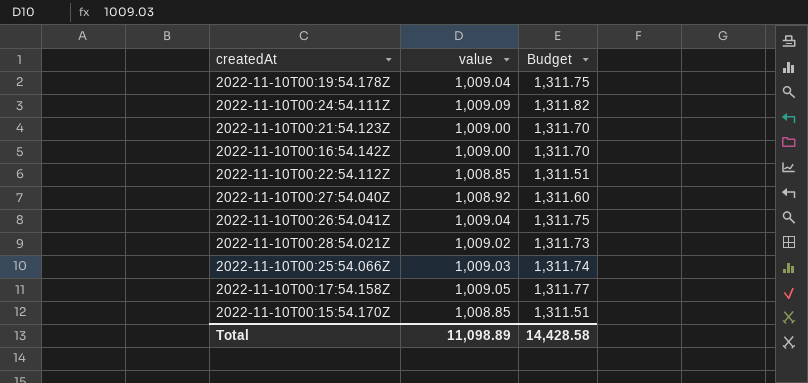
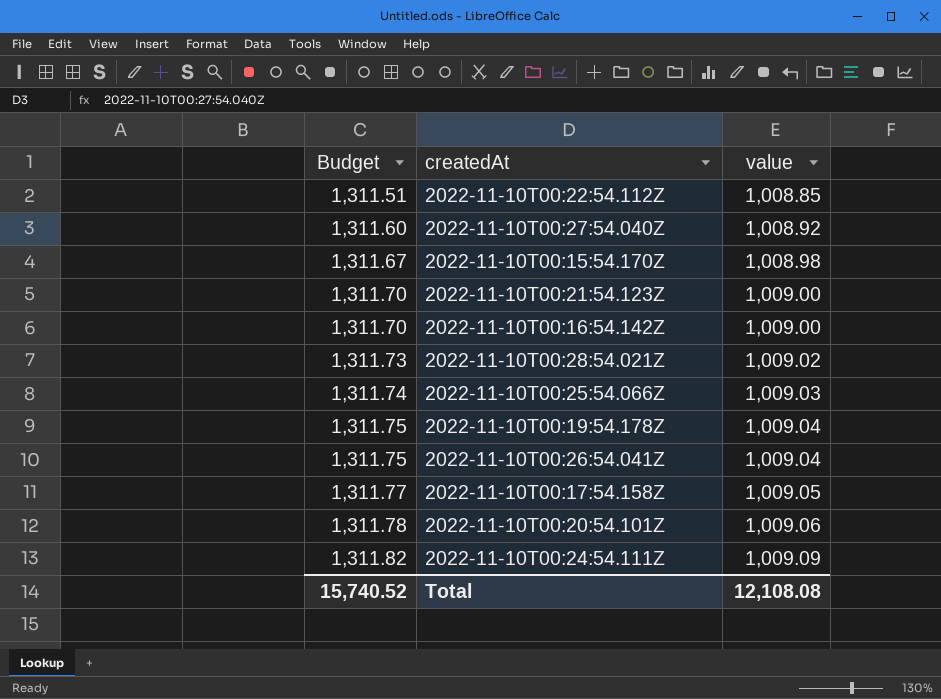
row order: none -> Budget ascending
column Budget | position: 3 -> 1
2022-11-10T00:15:54.170Z | Budget: 1,311.51 -> 1,311.67
2022-11-10T00:15:54.170Z | value: 1,008.85 -> 1,008.98
row 2022-11-10T00:20:54.101Z: none -> 1,311.78 | 1,009.06
Total | Budget: 14,428.58 -> 15,740.52
Total | value: 11,098.89 -> 12,108.08

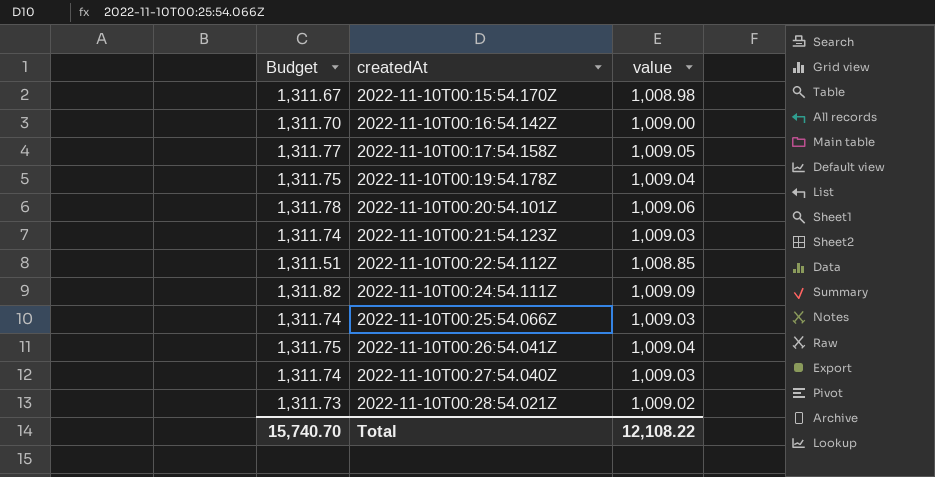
row order: Budget ascending -> createdAt ascending
2022-11-10T00:21:54.123Z | Budget: 1,311.70 -> 1,311.74
2022-11-10T00:21:54.123Z | value: 1,009.00 -> 1,009.03
2022-11-10T00:27:54.040Z | Budget: 1,311.60 -> 1,311.74
2022-11-10T00:27:54.040Z | value: 1,008.92 -> 1,009.03
Total | Budget: 15,740.52 -> 15,740.70
Total | value: 12,108.08 -> 12,108.22

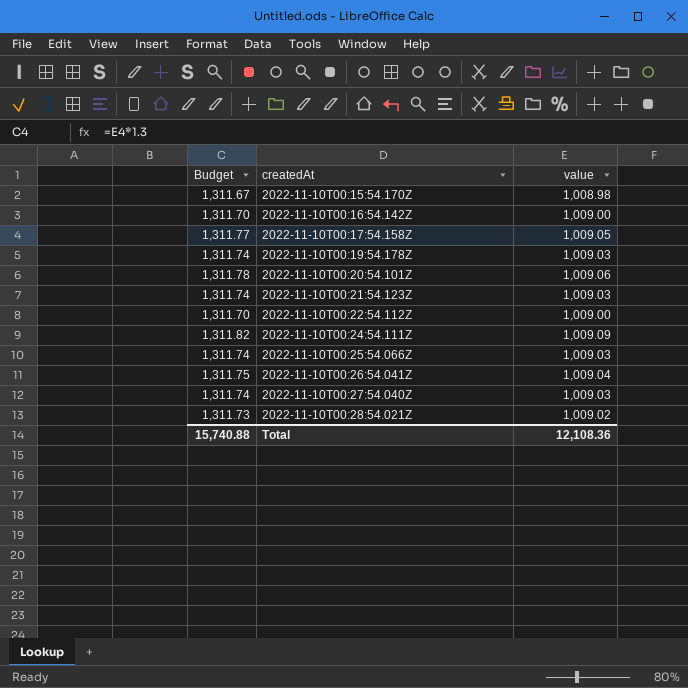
2022-11-10T00:19:54.178Z | Budget: 1,311.75 -> 1,311.74
2022-11-10T00:19:54.178Z | value: 1,009.04 -> 1,009.03
2022-11-10T00:22:54.112Z | Budget: 1,311.51 -> 1,311.70
2022-11-10T00:22:54.112Z | value: 1,008.85 -> 1,009.00
Total | Budget: 15,740.70 -> 15,740.88
Total | value: 12,108.22 -> 12,108.36

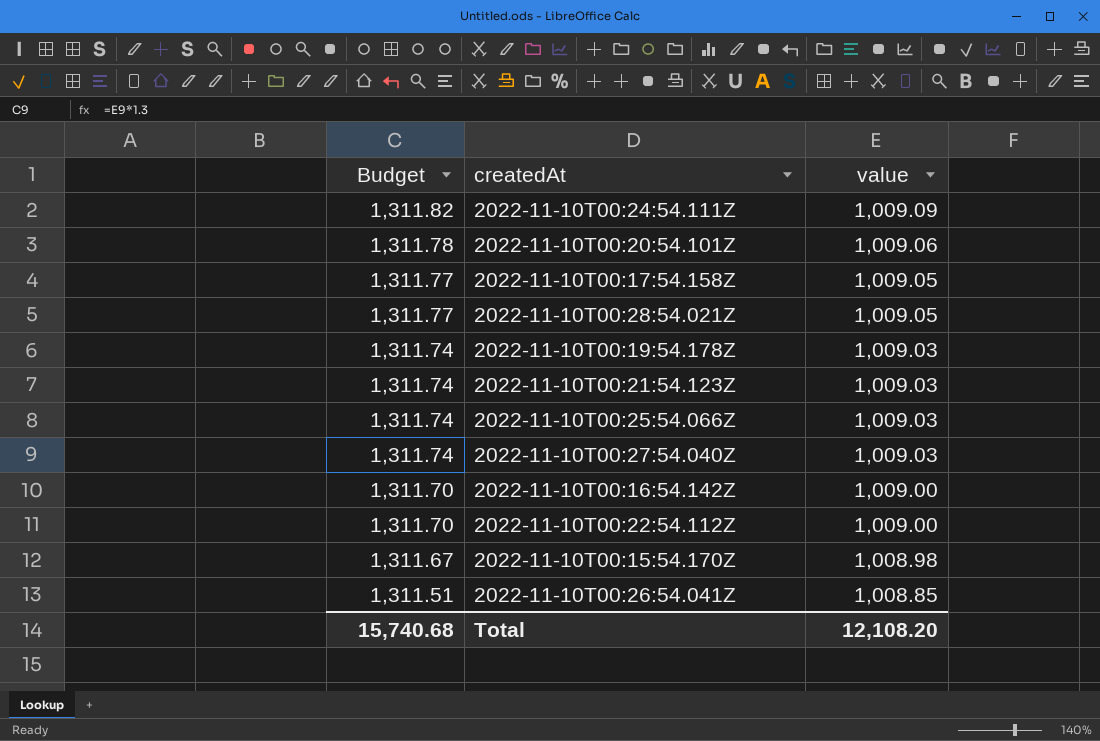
row order: createdAt ascending -> Budget descending
2022-11-10T00:28:54.021Z | Budget: 1,311.73 -> 1,311.77
2022-11-10T00:28:54.021Z | value: 1,009.02 -> 1,009.05
2022-11-10T00:26:54.041Z | Budget: 1,311.75 -> 1,311.51
2022-11-10T00:26:54.041Z | value: 1,009.04 -> 1,008.85
Total | Budget: 15,740.88 -> 15,740.68
Total | value: 12,108.36 -> 12,108.20

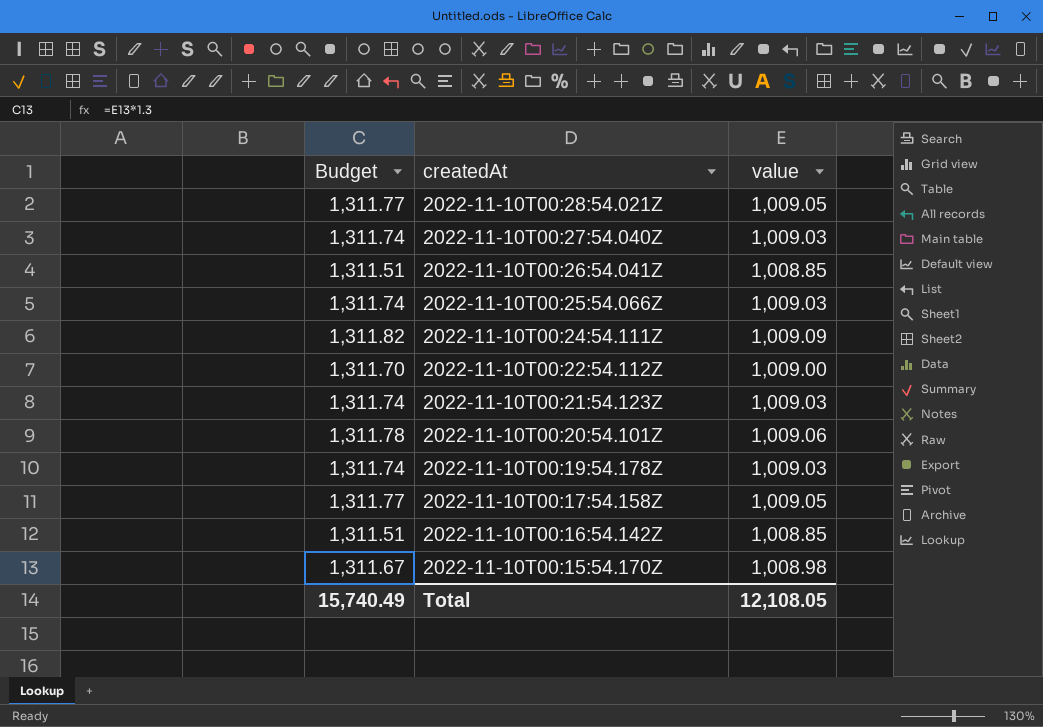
row order: Budget descending -> createdAt descending
2022-11-10T00:16:54.142Z | Budget: 1,311.70 -> 1,311.51
2022-11-10T00:16:54.142Z | value: 1,009.00 -> 1,008.85
Total | Budget: 15,740.68 -> 15,740.49
Total | value: 12,108.20 -> 12,108.05

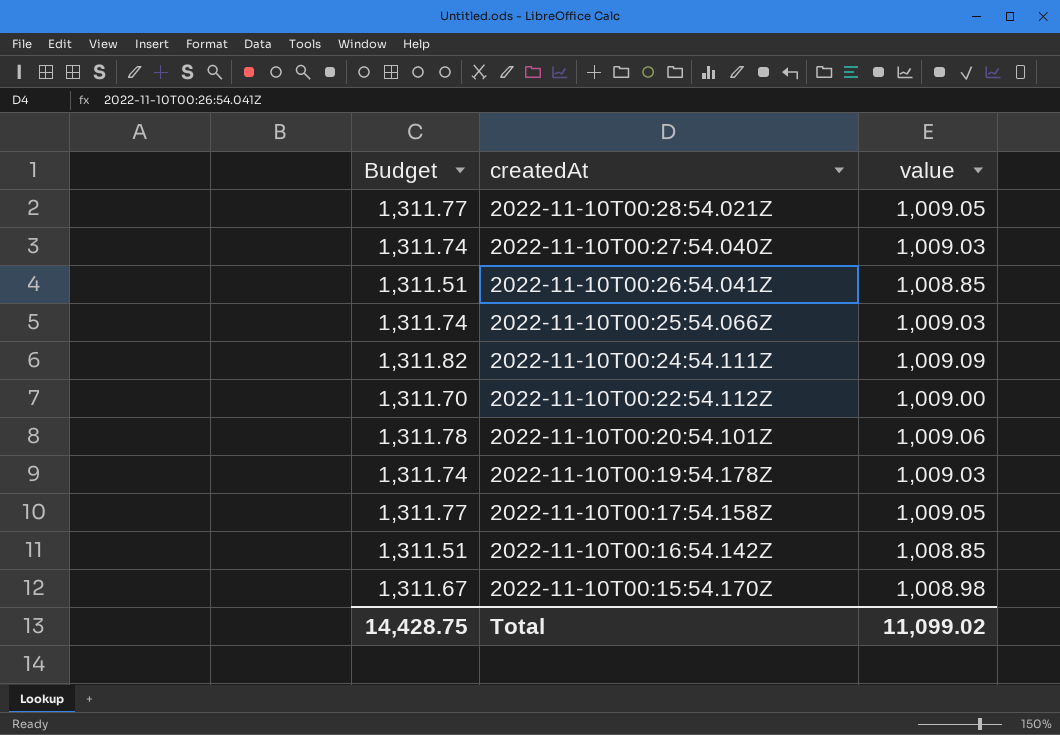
row 2022-11-10T00:21:54.123Z: 1,311.74 | 1,009.03 -> none
Total | Budget: 15,740.49 -> 14,428.75
Total | value: 12,108.05 -> 11,099.02

